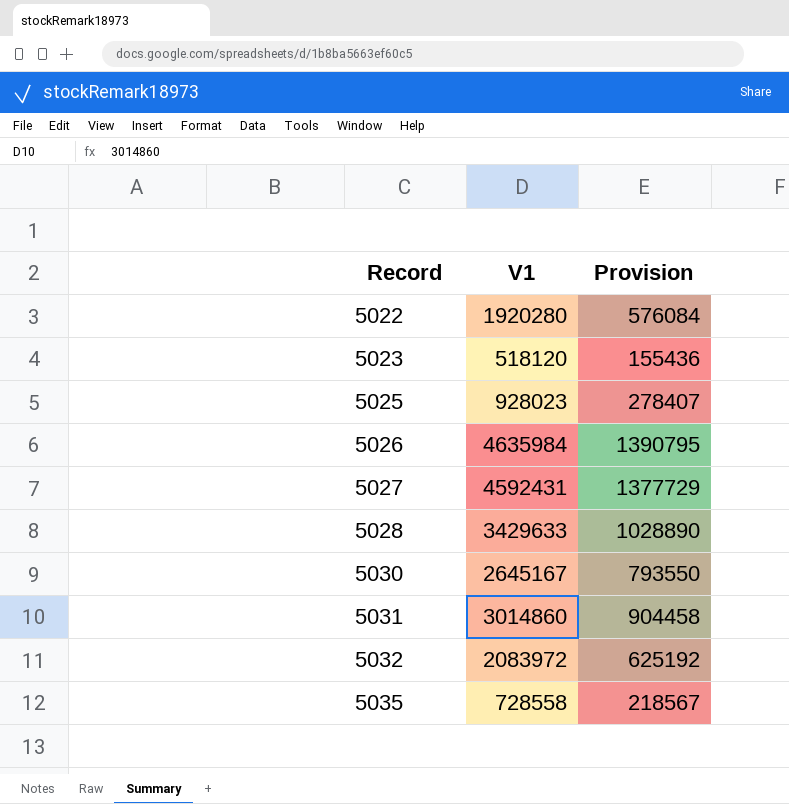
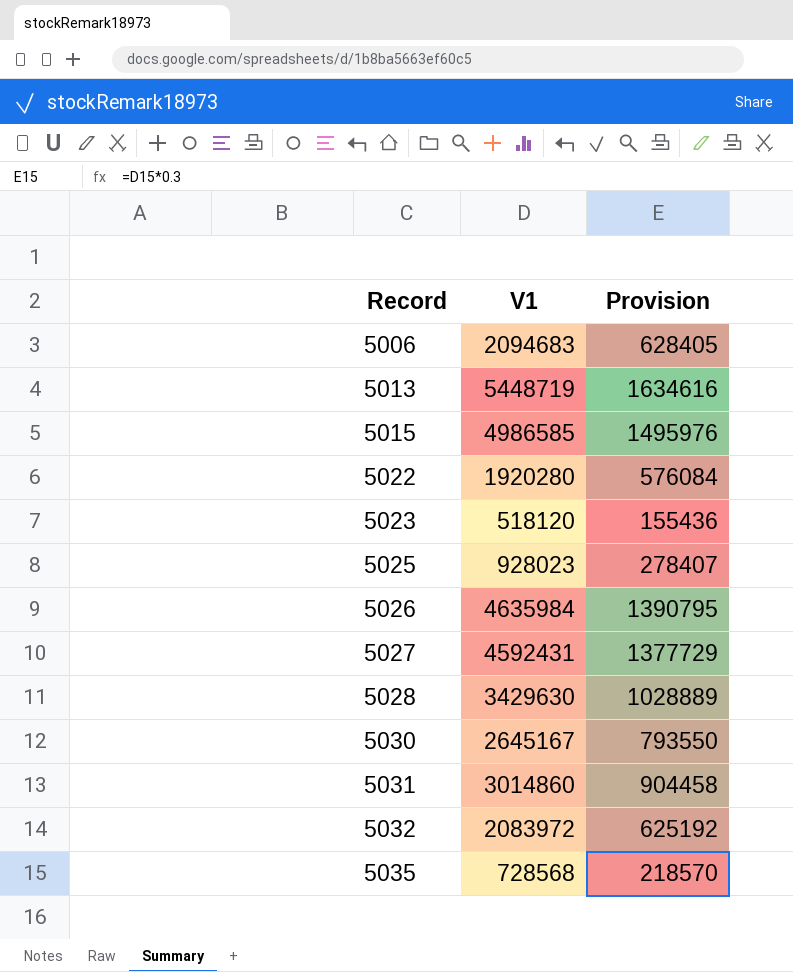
row 5006: none -> 2094683 | 628405
row 5013: none -> 5448719 | 1634616
row 5015: none -> 4986585 | 1495976
5028 | V1: 3429633 -> 3429630
5028 | Provision: 1028890 -> 1028889
5035 | V1: 728558 -> 728568
5035 | Provision: 218567 -> 218570

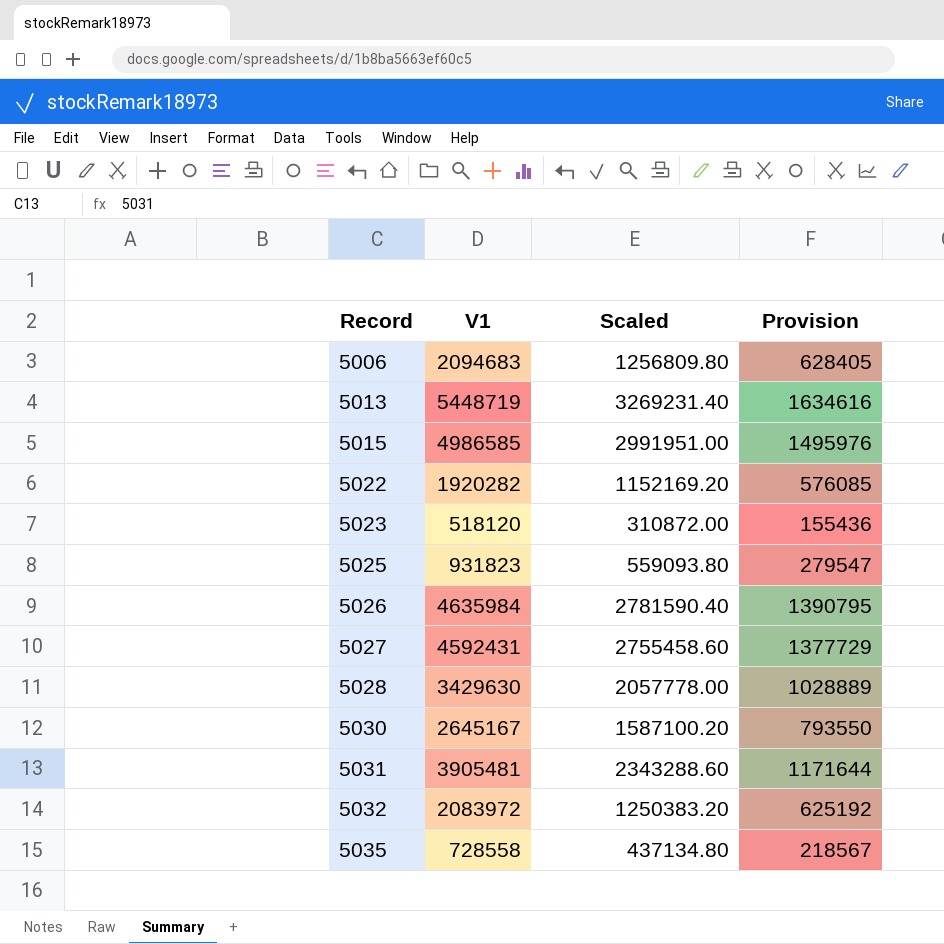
column Scaled | formula: none -> [V1] * 0.6
5022 | V1: 1920280 -> 1920282
5022 | Provision: 576084 -> 576085
5025 | V1: 928023 -> 931823
5025 | Provision: 278407 -> 279547
5031 | V1: 3014860 -> 3905481
5031 | Provision: 904458 -> 1171644
5035 | V1: 728568 -> 728558
5035 | Provision: 218570 -> 218567

